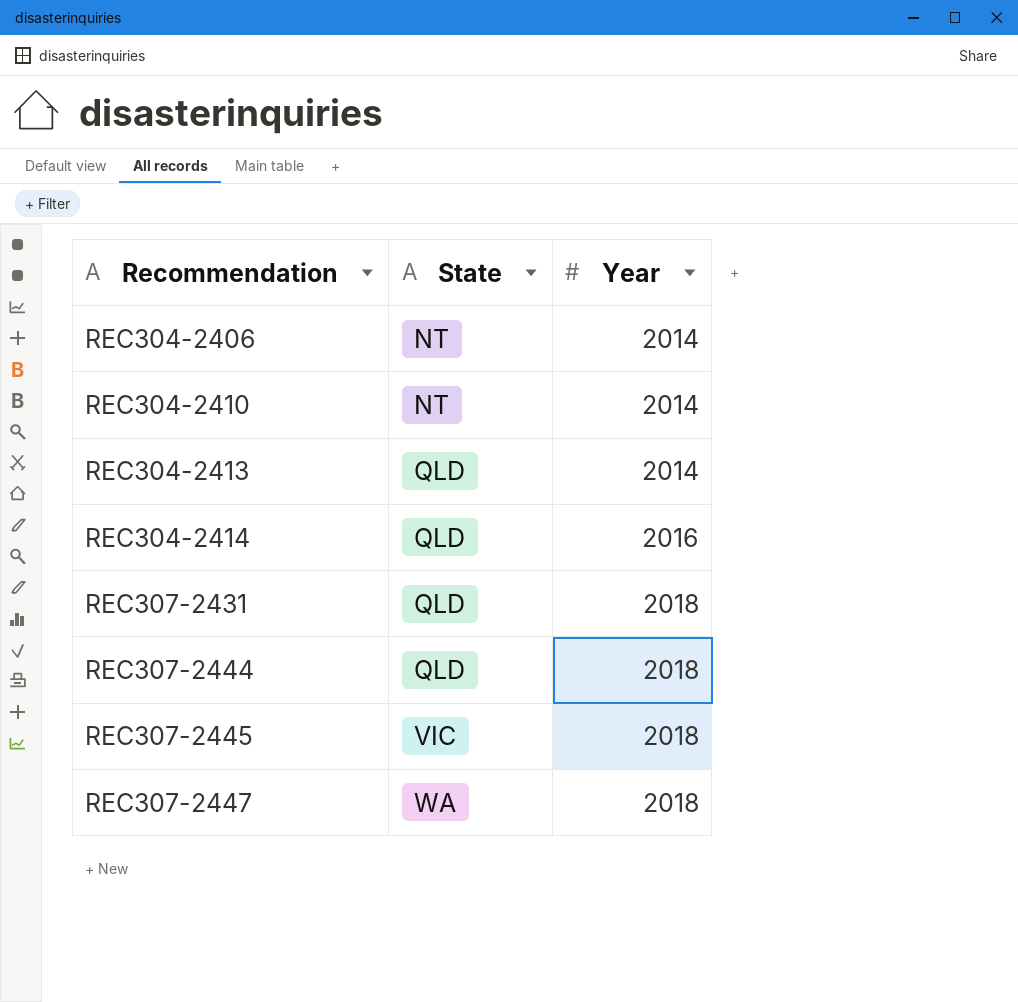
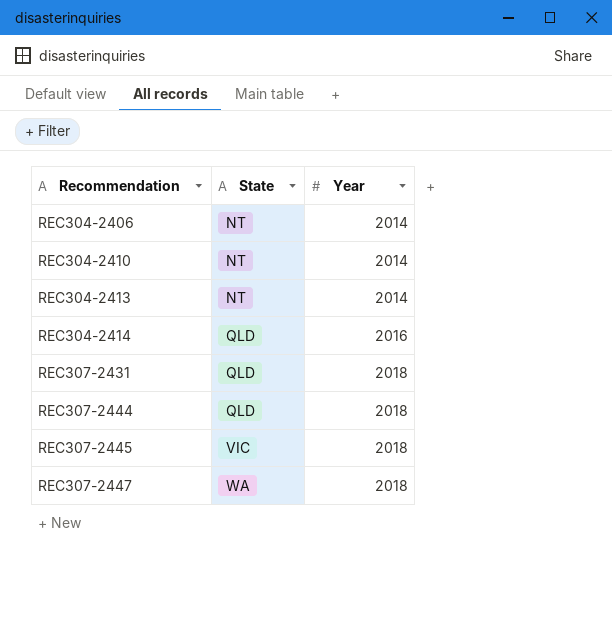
REC304-2413 | State: QLD -> NT

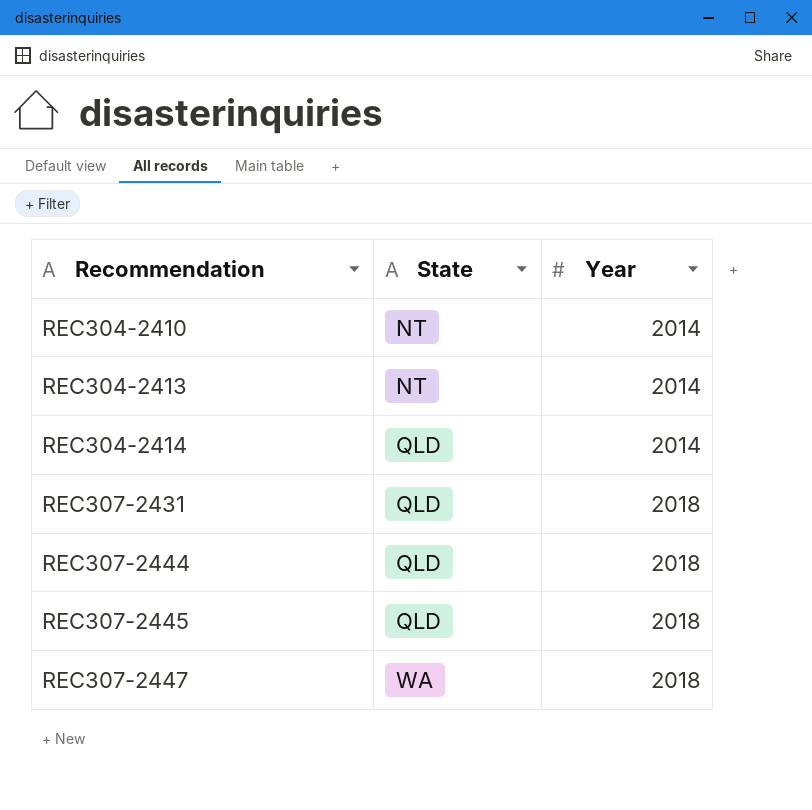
row REC304-2406: NT | 2014 -> none
REC304-2414 | Year: 2016 -> 2014
REC307-2445 | State: VIC -> QLD

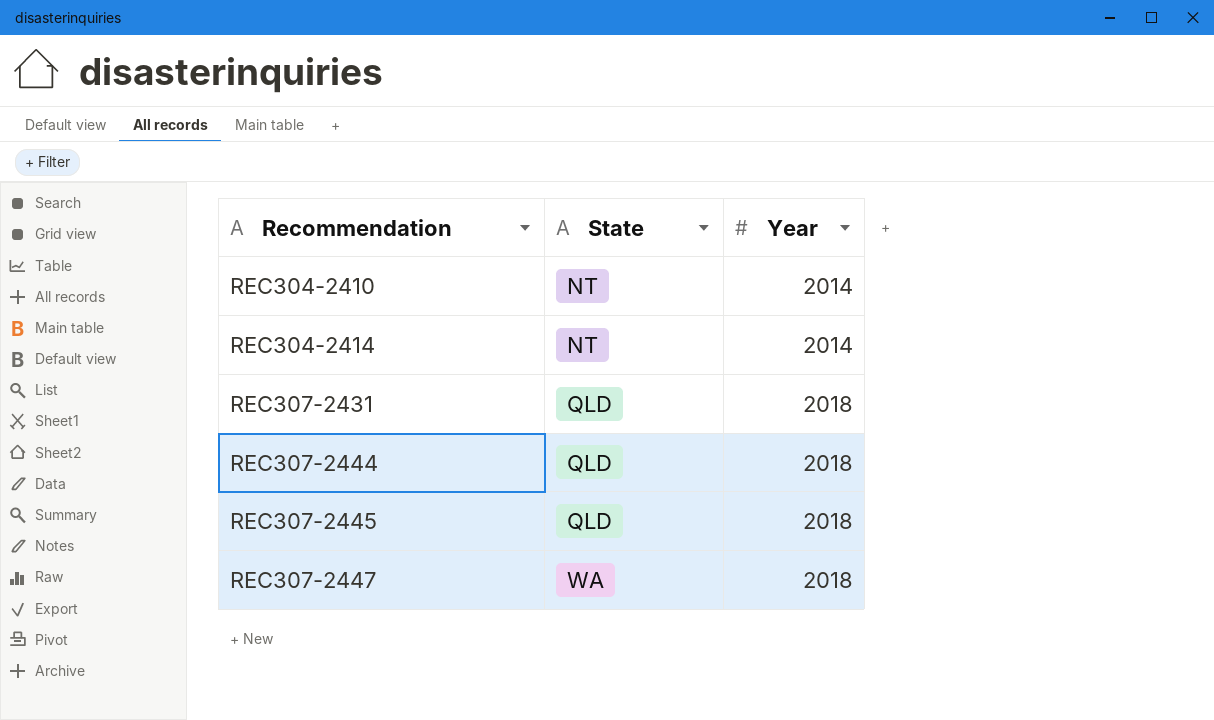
row REC304-2413: NT | 2014 -> none
REC304-2414 | State: QLD -> NT

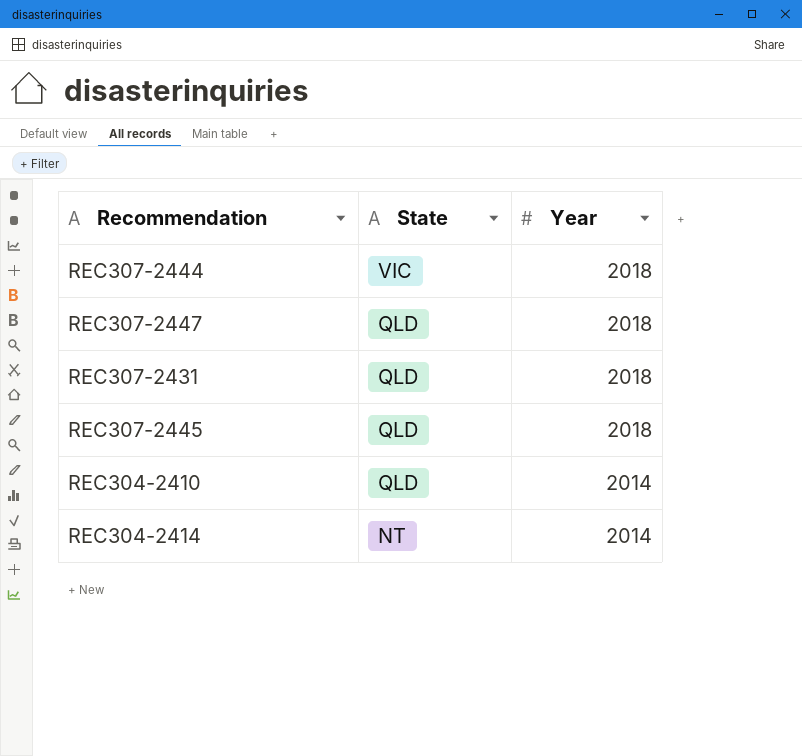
row order: Recommendation ascending -> State descending
REC307-2444 | State: QLD -> VIC
REC307-2447 | State: WA -> QLD
REC304-2410 | State: NT -> QLD

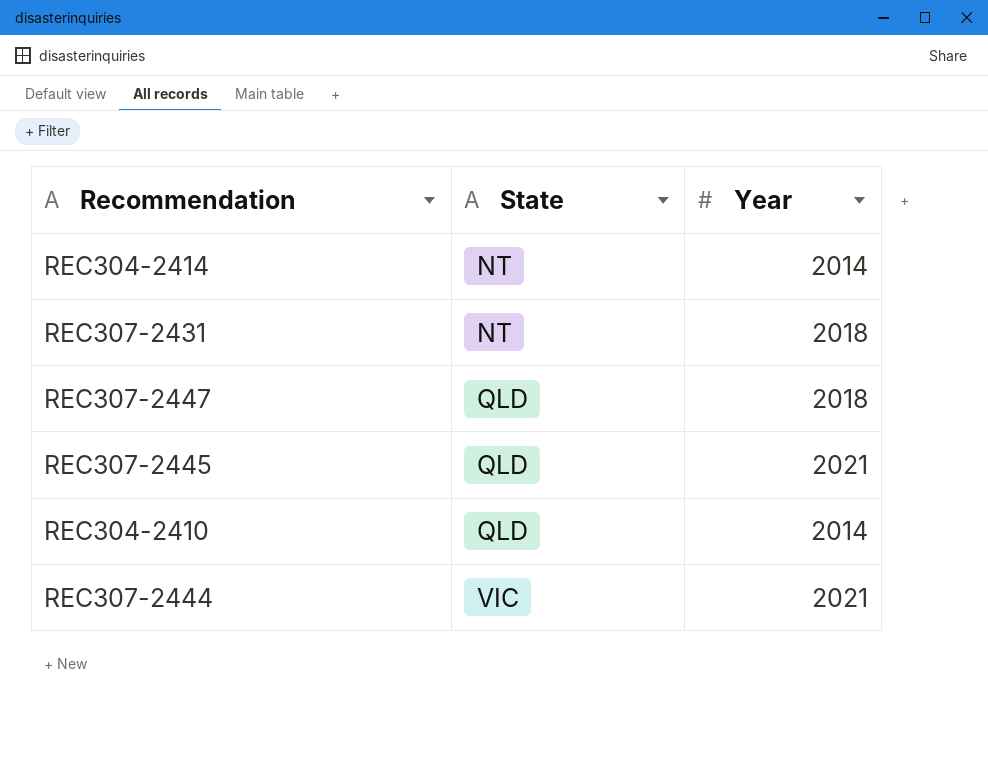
row order: State descending -> State ascending
REC307-2431 | State: QLD -> NT
REC307-2445 | Year: 2018 -> 2021
REC307-2444 | Year: 2018 -> 2021

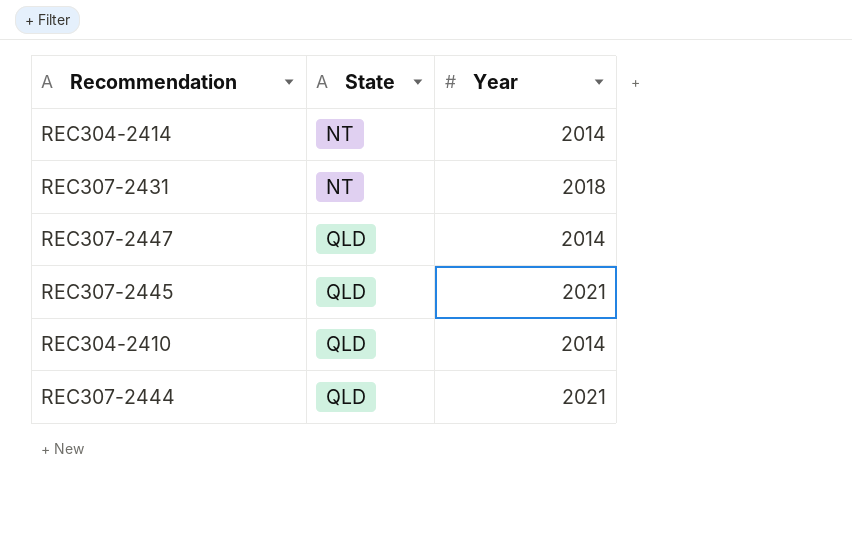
REC307-2447 | Year: 2018 -> 2014
REC307-2444 | State: VIC -> QLD

